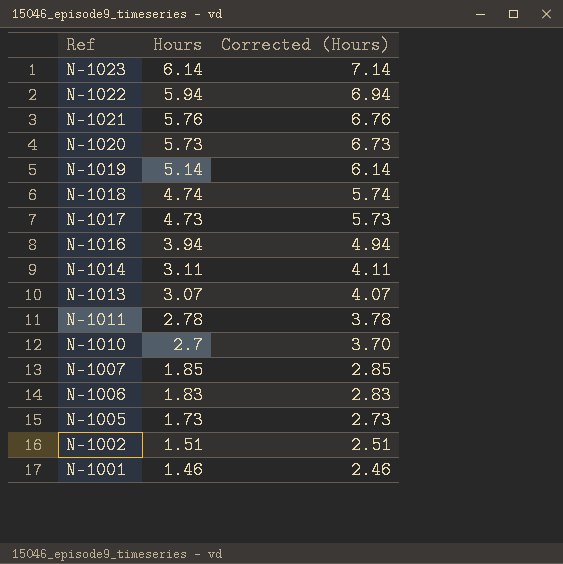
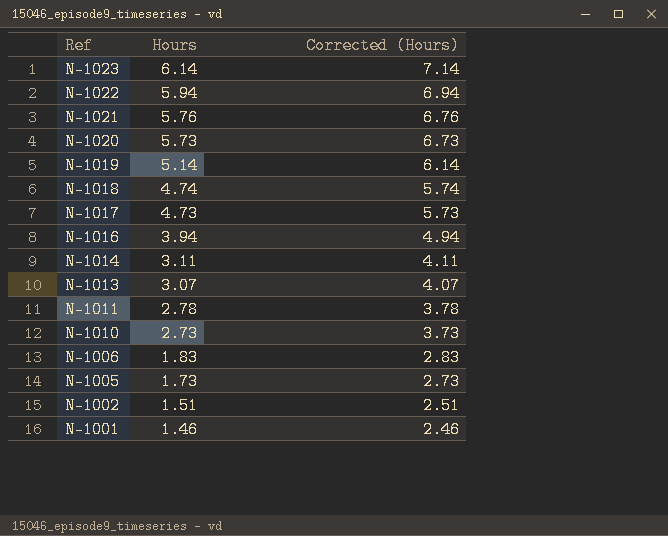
row N-1007: 1.85 | 2.85 -> none
N-1010 | Hours: 2.7 -> 2.73
N-1010 | Corrected (Hours): 3.70 -> 3.73

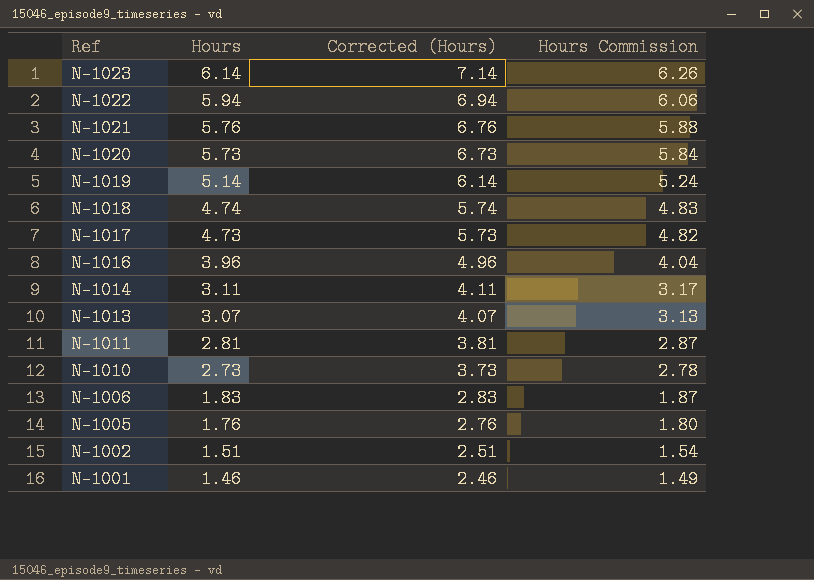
column Hours Commission | formula: none -> [Hours] * 1.02
N-1016 | Hours: 3.94 -> 3.96
N-1016 | Corrected (Hours): 4.94 -> 4.96
N-1011 | Hours: 2.78 -> 2.81
N-1011 | Corrected (Hours): 3.78 -> 3.81
N-1005 | Hours: 1.73 -> 1.76
N-1005 | Corrected (Hours): 2.73 -> 2.76

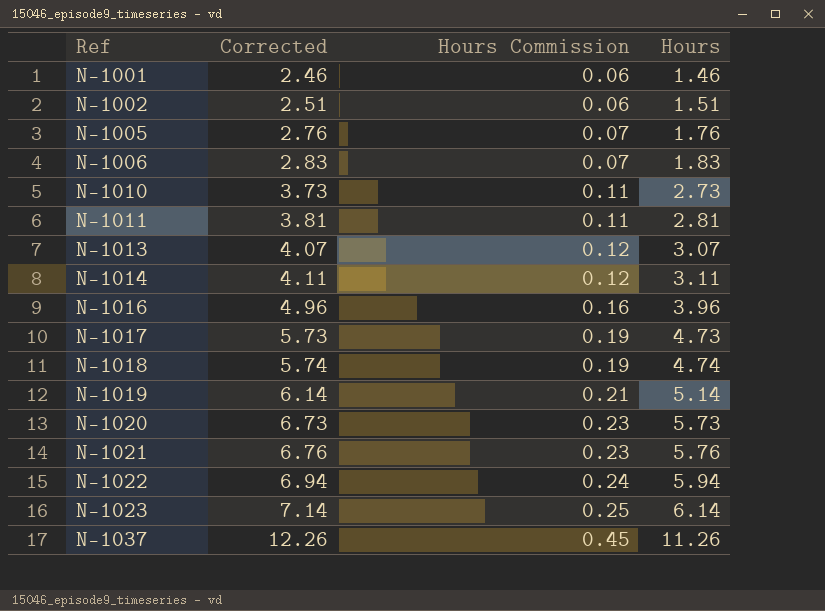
row order: Ref descending -> Ref ascending
column name: Corrected (Hours) -> Corrected
column Hours Commission | formula: [Hours] * 1.02 -> [Hours] * 0.04
column Hours | position: 2 -> 4
row N-1037: none -> 12.26 | 0.45 | 11.26

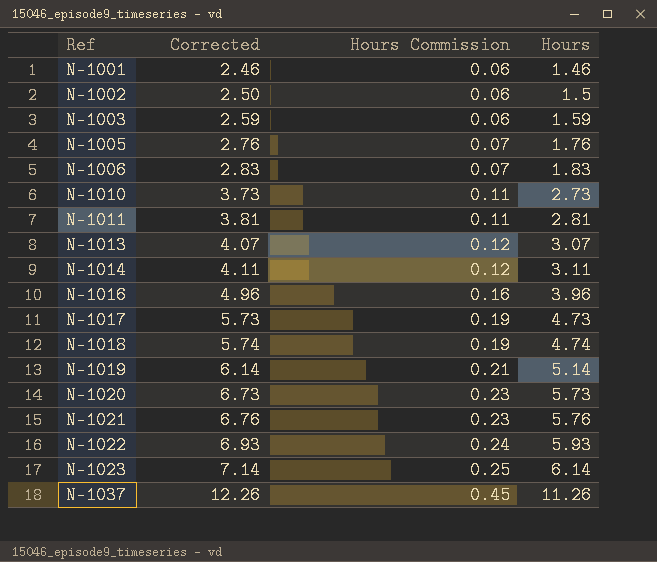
N-1002 | Corrected: 2.51 -> 2.50
N-1002 | Hours: 1.51 -> 1.5
row N-1003: none -> 2.59 | 0.06 | 1.59
N-1022 | Corrected: 6.94 -> 6.93
N-1022 | Hours: 5.94 -> 5.93

